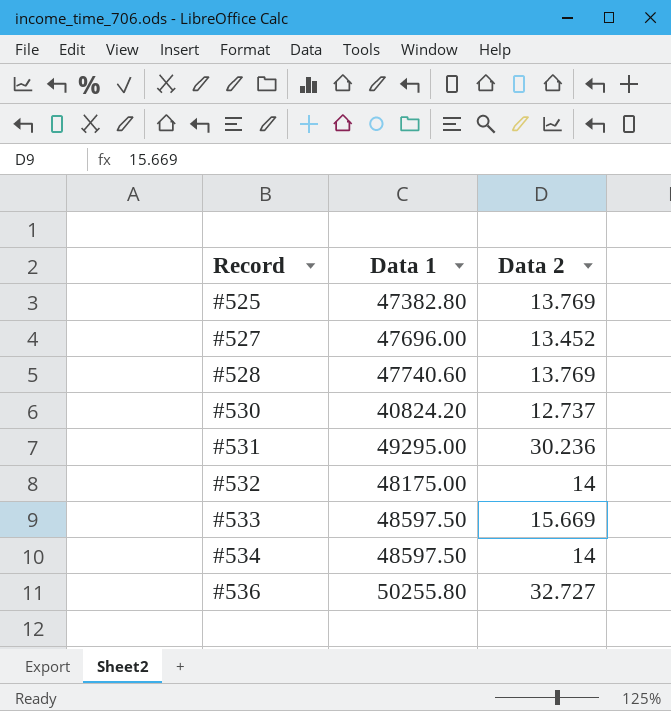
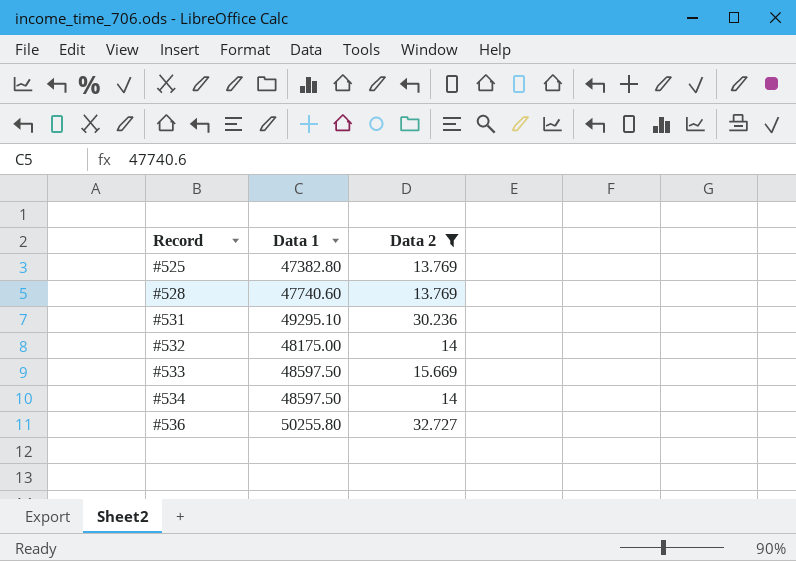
filter: none -> Data 2 >= 13.769
#531 | Data 1: 49295.00 -> 49295.10

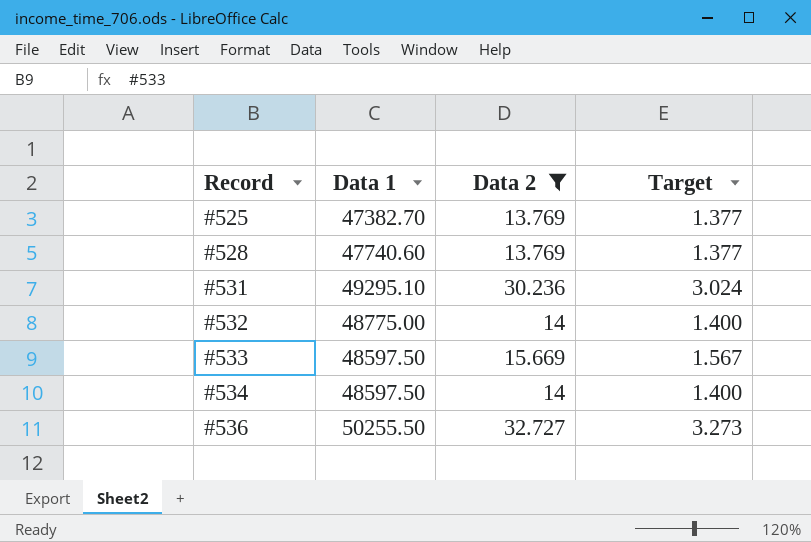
column Target | formula: none -> [Data 2] * 0.1
#525 | Data 1: 47382.80 -> 47382.70
#532 | Data 1: 48175.00 -> 48775.00
#536 | Data 1: 50255.80 -> 50255.50

